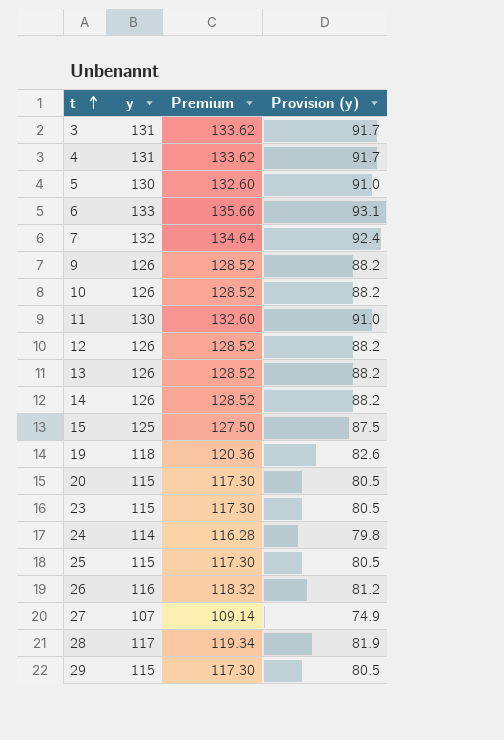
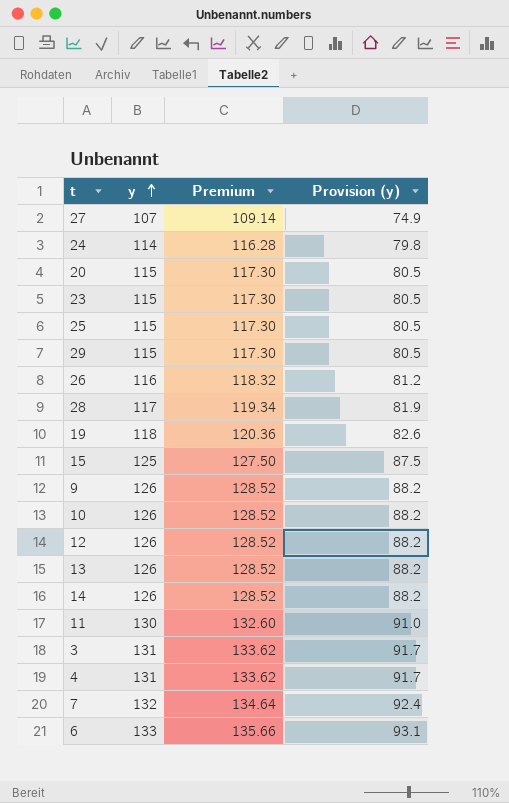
row order: t ascending -> y ascending
row 5: 130 | 132.60 | 91.0 -> none

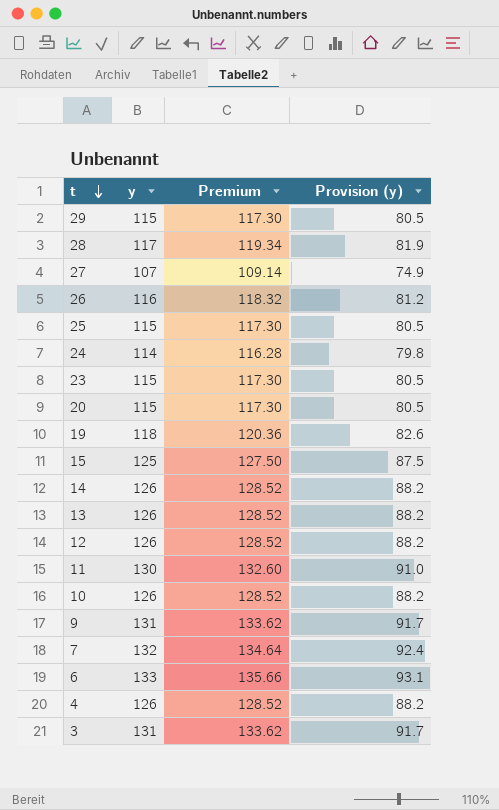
row order: y ascending -> t descending
9 | y: 126 -> 131
9 | Premium: 128.52 -> 133.62
9 | Provision (y): 88.2 -> 91.7
4 | y: 131 -> 126
4 | Premium: 133.62 -> 128.52
4 | Provision (y): 91.7 -> 88.2

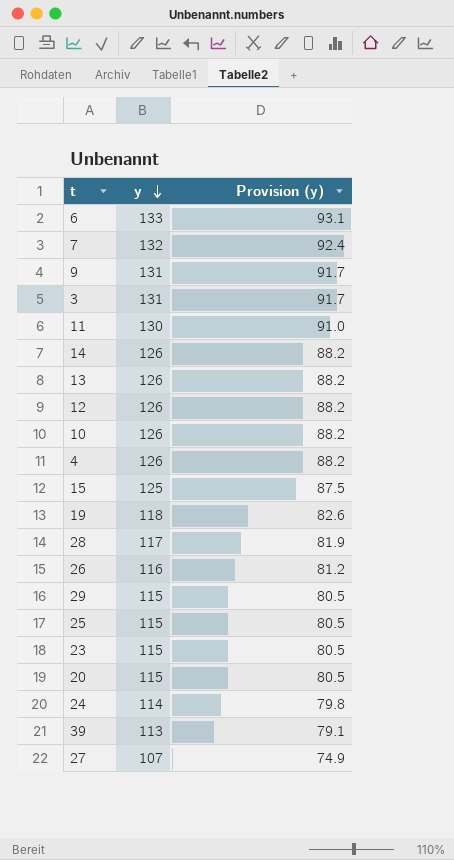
row order: t descending -> y descending
column Premium | formula: [y] * 1.02 -> none
row 39: none -> 113 | 79.1

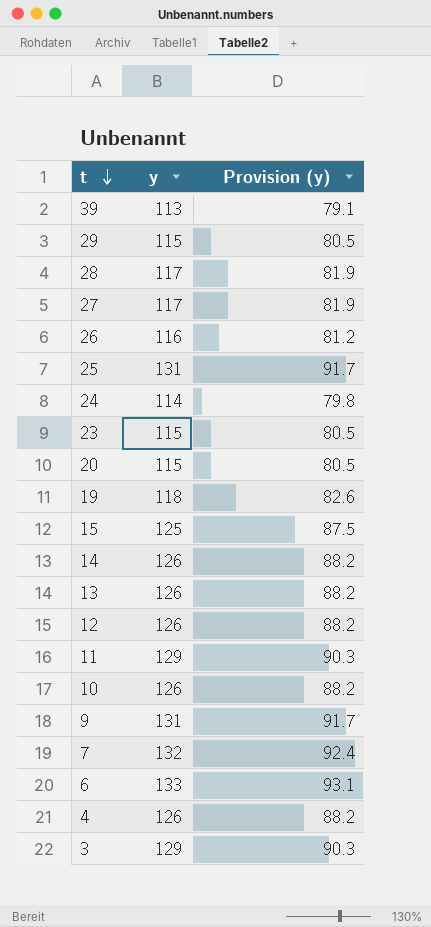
row order: y descending -> t descending
27 | y: 107 -> 117
27 | Provision (y): 74.9 -> 81.9
25 | y: 115 -> 131
25 | Provision (y): 80.5 -> 91.7
11 | y: 130 -> 129
11 | Provision (y): 91.0 -> 90.3
3 | y: 131 -> 129
3 | Provision (y): 91.7 -> 90.3

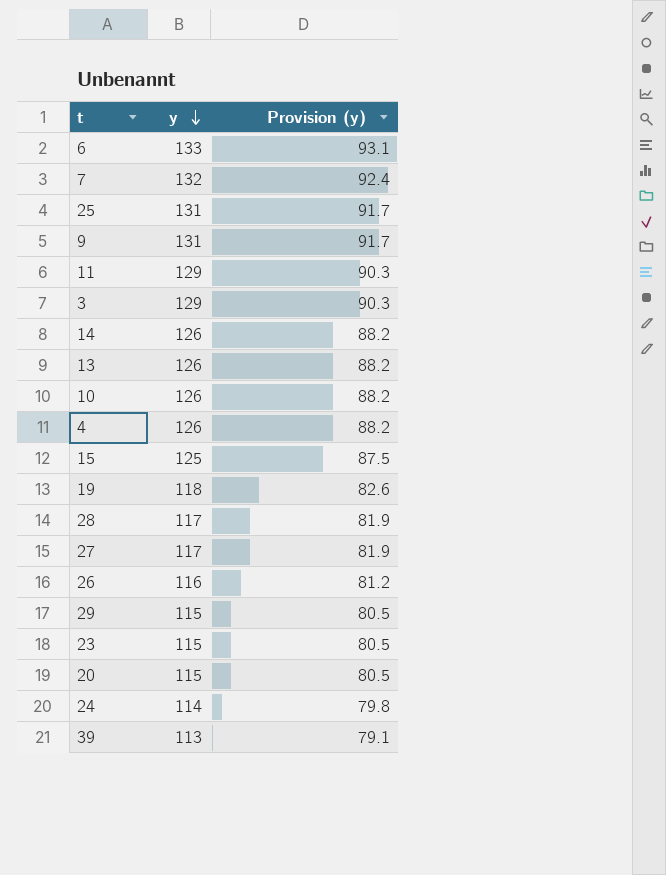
row order: t descending -> y descending
row 12: 126 | 88.2 -> none

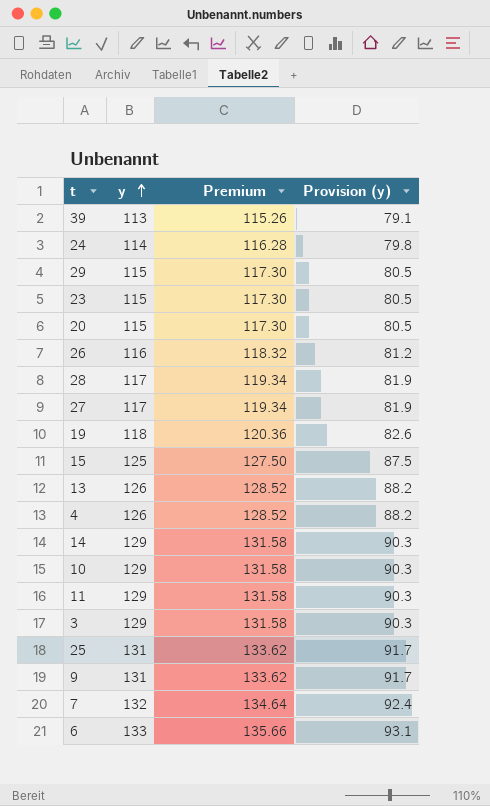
row order: y descending -> y ascending
column Premium | formula: none -> [y] * 1.02
14 | y: 126 -> 129
14 | Provision (y): 88.2 -> 90.3
10 | y: 126 -> 129
10 | Provision (y): 88.2 -> 90.3

